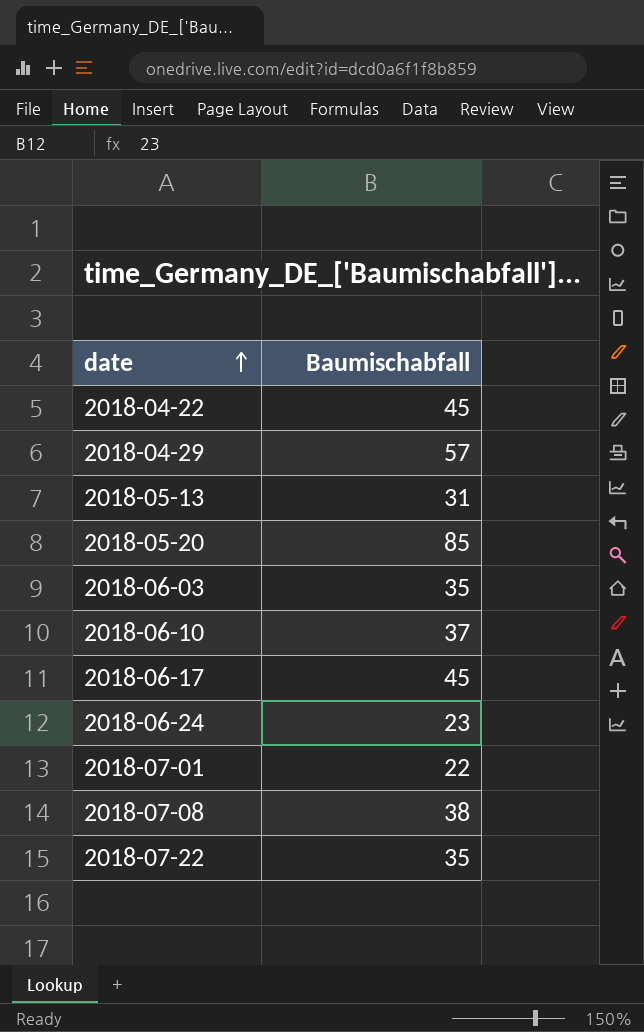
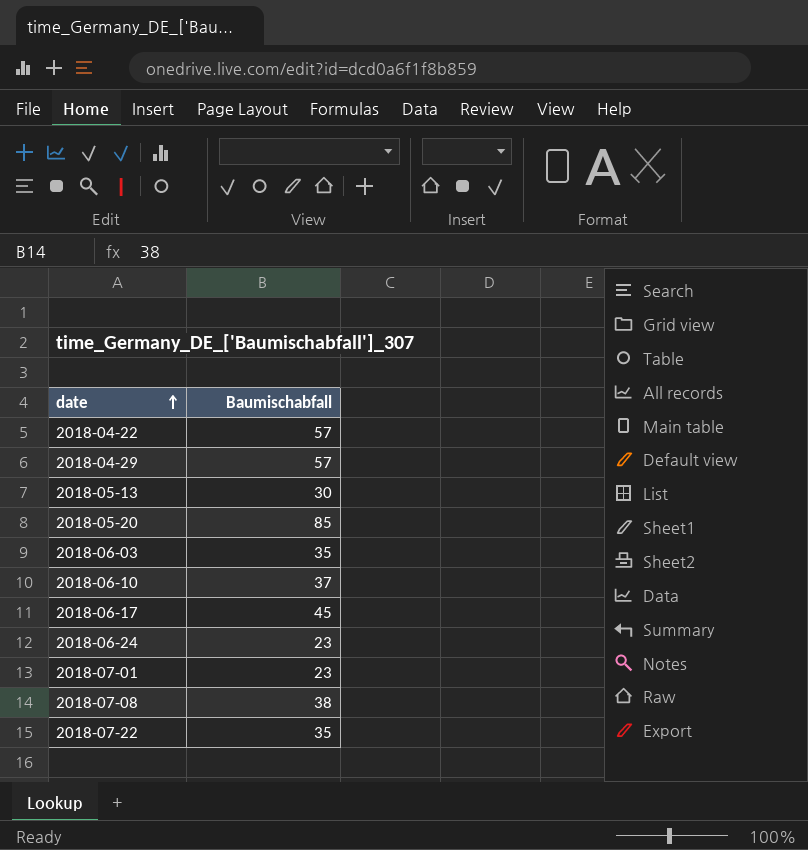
2018-04-22 | Baumischabfall: 45 -> 57
2018-05-13 | Baumischabfall: 31 -> 30
2018-07-01 | Baumischabfall: 22 -> 23

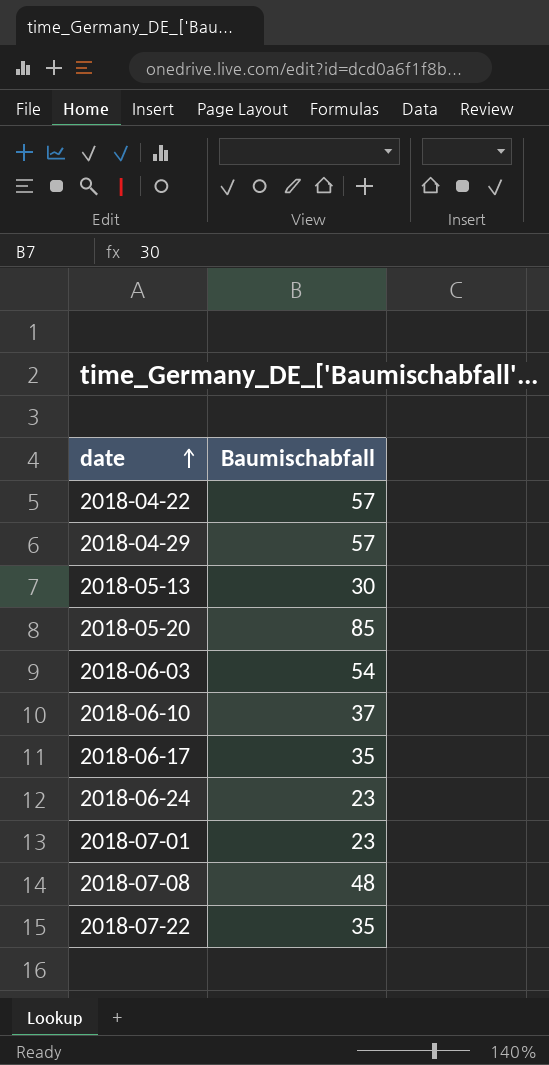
2018-06-03 | Baumischabfall: 35 -> 54
2018-06-17 | Baumischabfall: 45 -> 35
2018-07-08 | Baumischabfall: 38 -> 48

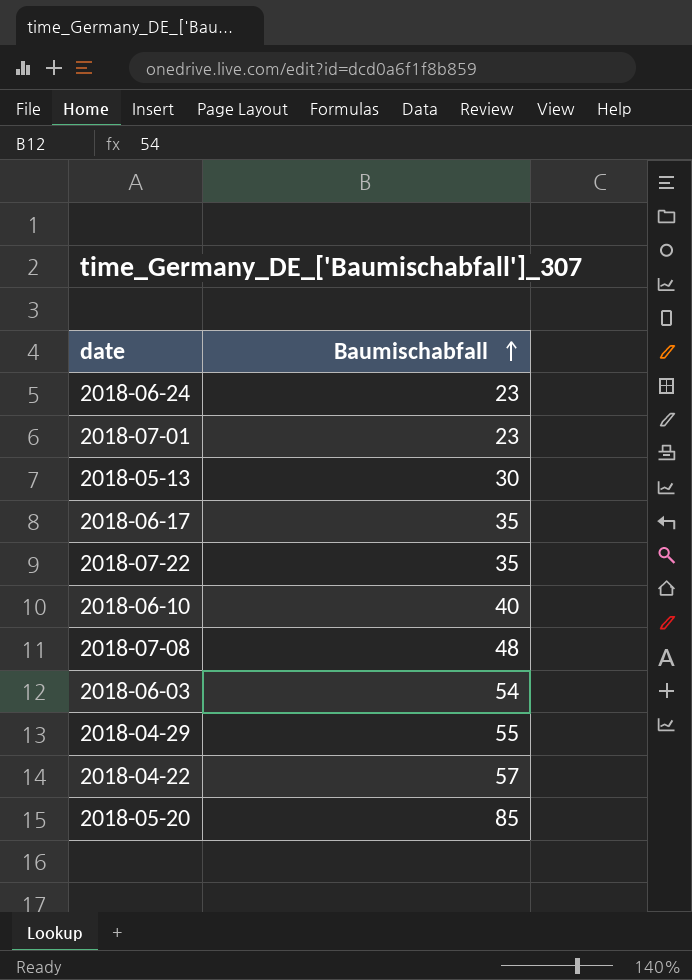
row order: date ascending -> Baumischabfall ascending
2018-06-10 | Baumischabfall: 37 -> 40
2018-04-29 | Baumischabfall: 57 -> 55

